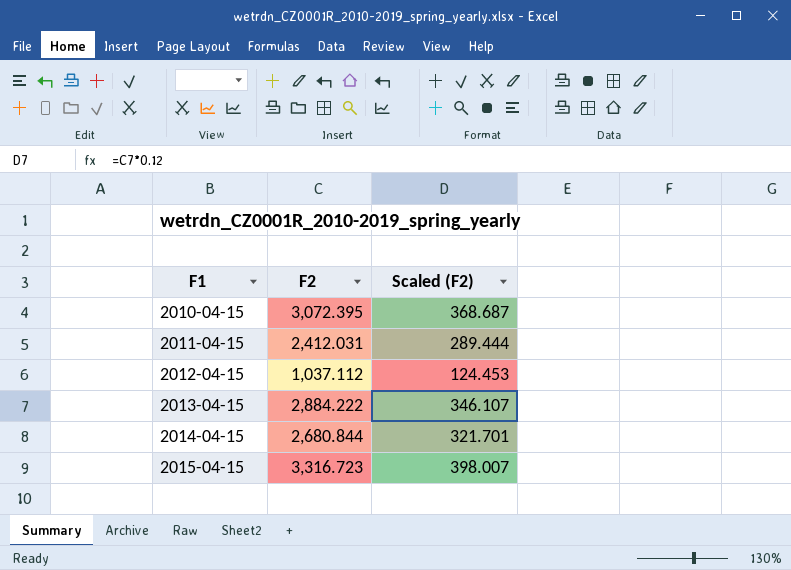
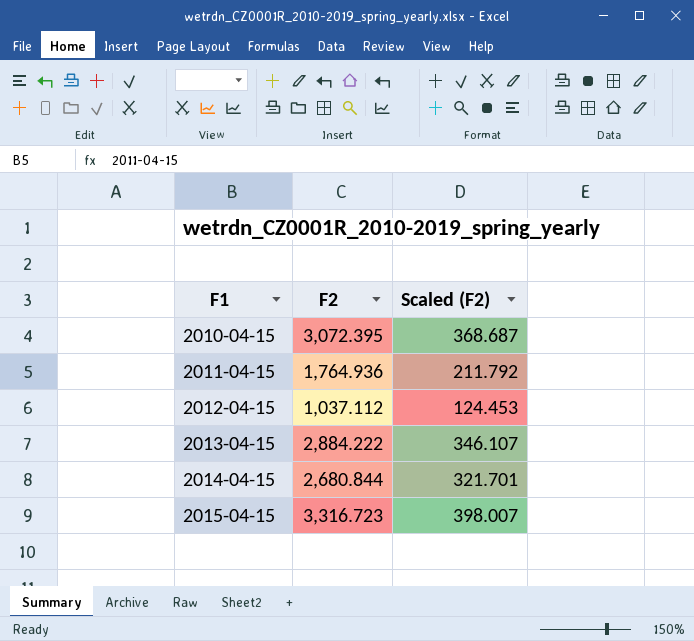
2011-04-15 | F2: 2,412.031 -> 1,764.936
2011-04-15 | Scaled (F2): 289.444 -> 211.792

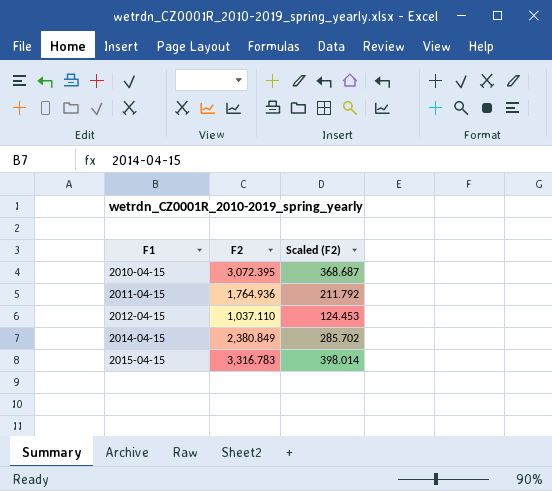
row 2013-04-15: 2,884.222 | 346.107 -> none
2012-04-15 | F2: 1,037.112 -> 1,037.110
2014-04-15 | F2: 2,680.844 -> 2,380.849
2014-04-15 | Scaled (F2): 321.701 -> 285.702
2015-04-15 | F2: 3,316.723 -> 3,316.783
2015-04-15 | Scaled (F2): 398.007 -> 398.014

